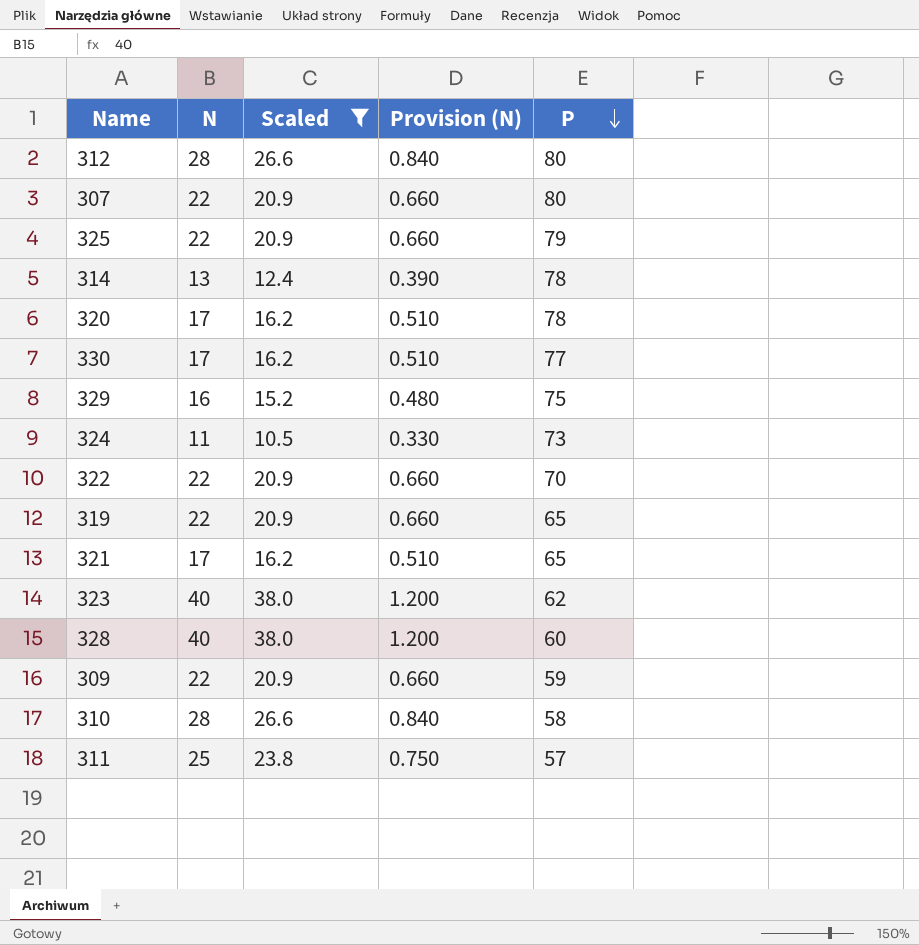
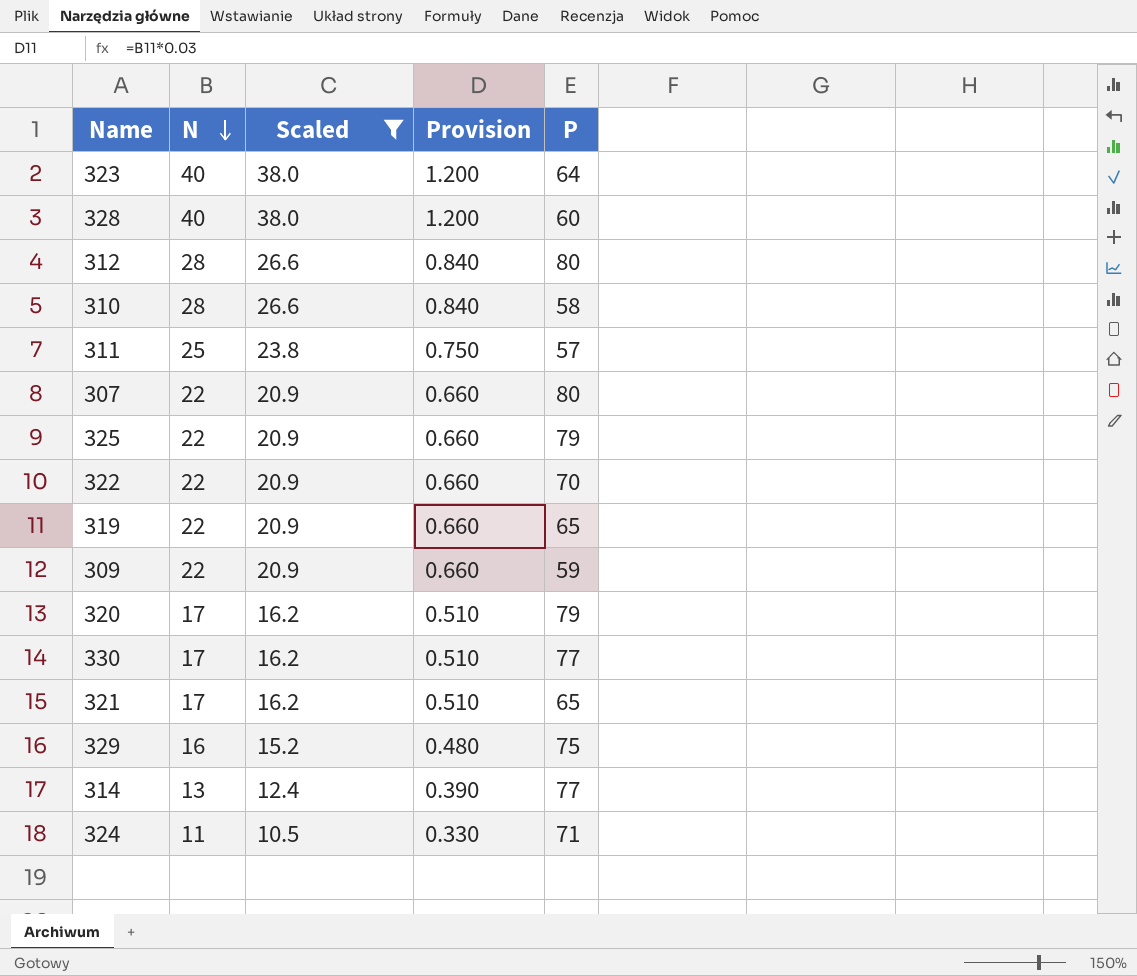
row order: P descending -> N descending
column name: Provision (N) -> Provision
323 | P: 62 -> 64
320 | P: 78 -> 79
314 | P: 78 -> 77
324 | P: 73 -> 71

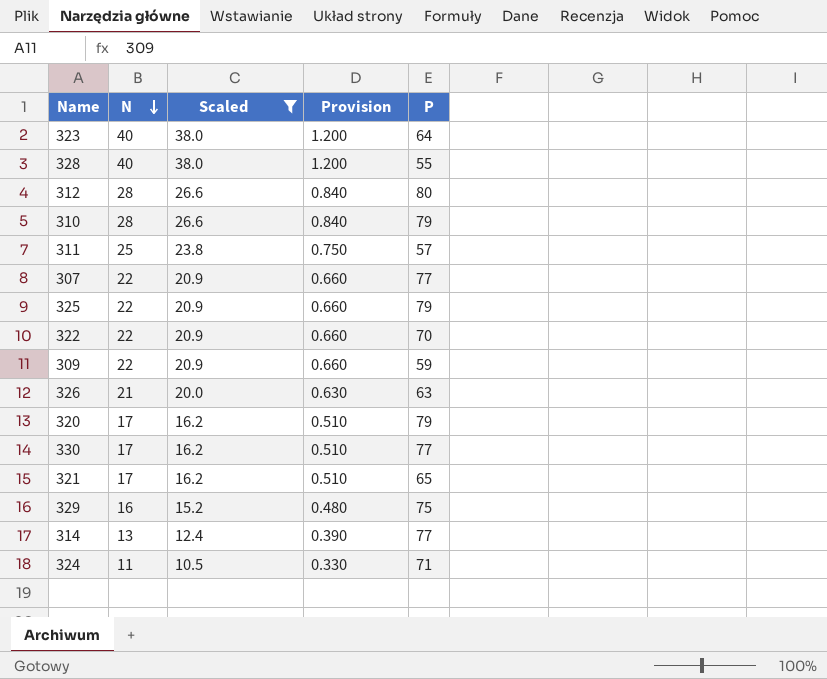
row 319: 22 | 20.9 | 0.660 | 65 -> none
328 | P: 60 -> 55
310 | P: 58 -> 79
307 | P: 80 -> 77
row 326: none -> 21 | 20.0 | 0.630 | 63

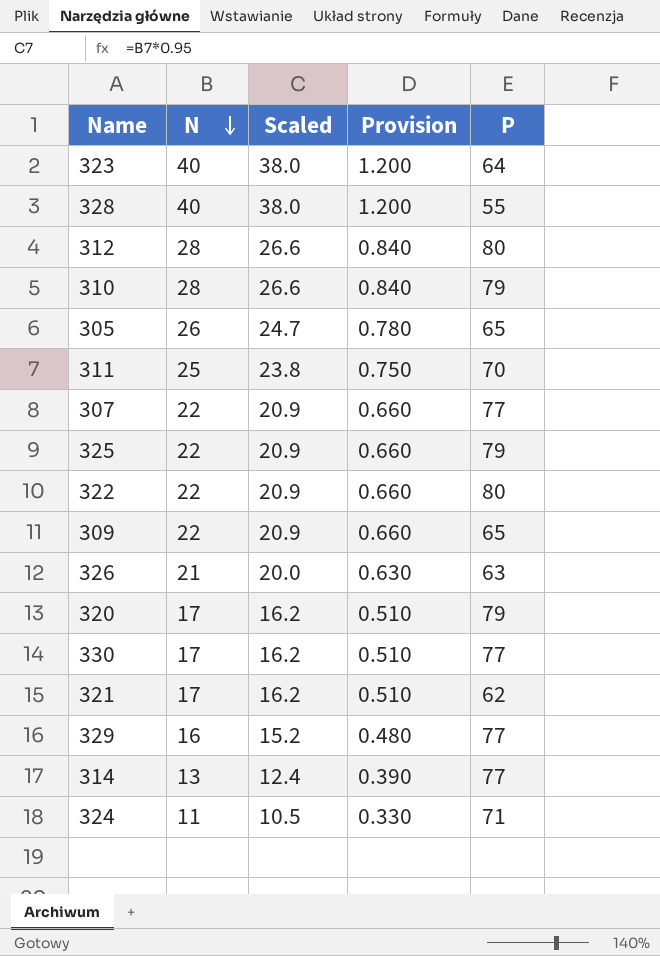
filter: Scaled != 24.7 -> none
311 | P: 57 -> 70
322 | P: 70 -> 80
309 | P: 59 -> 65
321 | P: 65 -> 62
329 | P: 75 -> 77

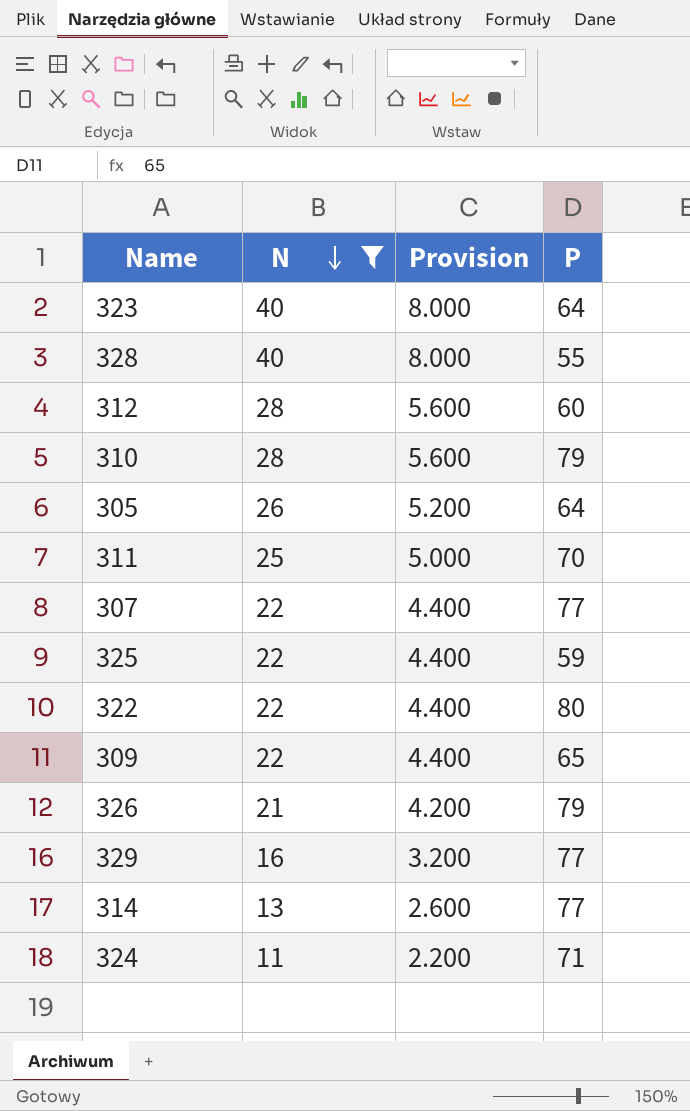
filter: none -> N != 17
column Scaled | formula: [N] * 0.95 -> none
column Provision | formula: [N] * 0.03 -> [N] * 0.2
312 | P: 80 -> 60
305 | P: 65 -> 64
325 | P: 79 -> 59
326 | P: 63 -> 79

